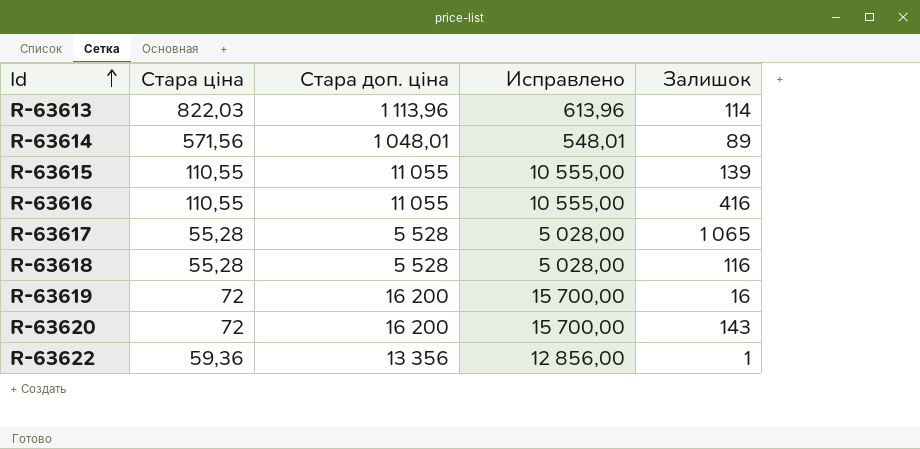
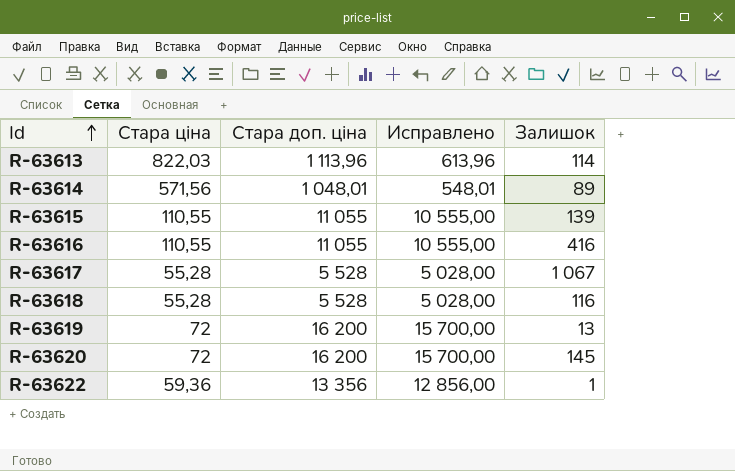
R-63617 | Залишок: 1 065 -> 1 067
R-63619 | Залишок: 16 -> 13
R-63620 | Залишок: 143 -> 145

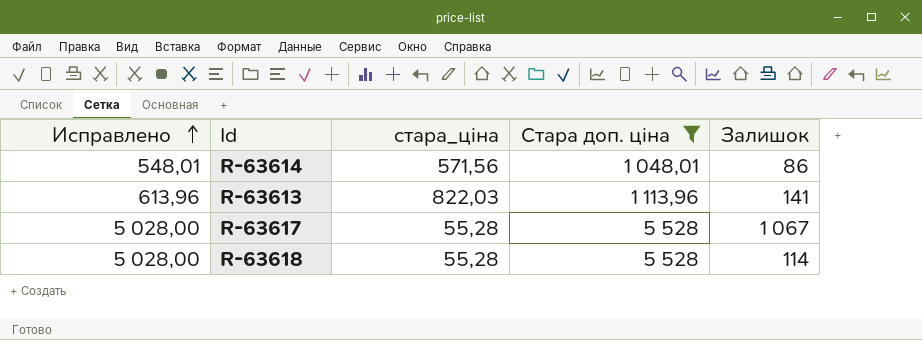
filter: none -> Стара доп. ціна <= 5 528
row order: Id ascending -> Исправлено ascending
column Исправлено | position: 4 -> 1
column name: Стара ціна -> стара_ціна
R-63614 | Залишок: 89 -> 86
R-63613 | Залишок: 114 -> 141
R-63618 | Залишок: 116 -> 114

